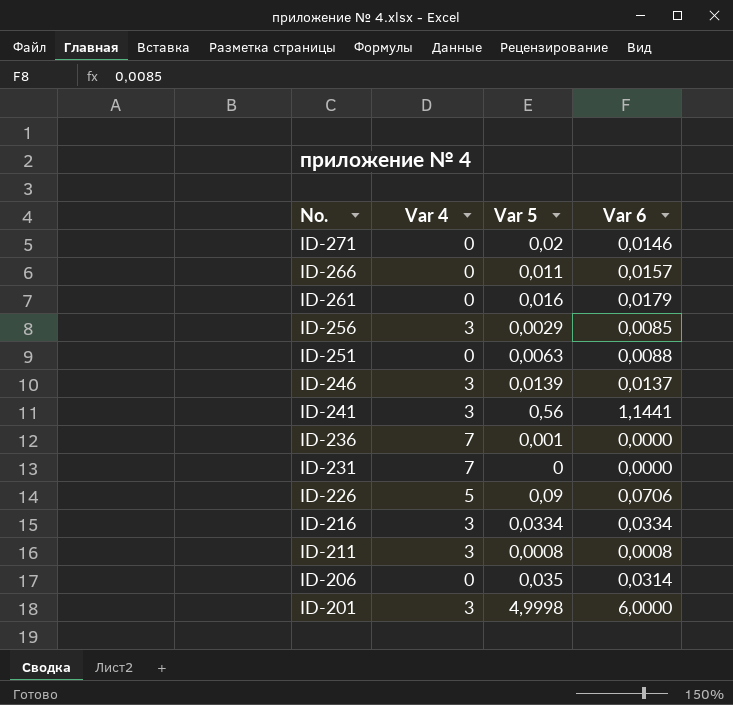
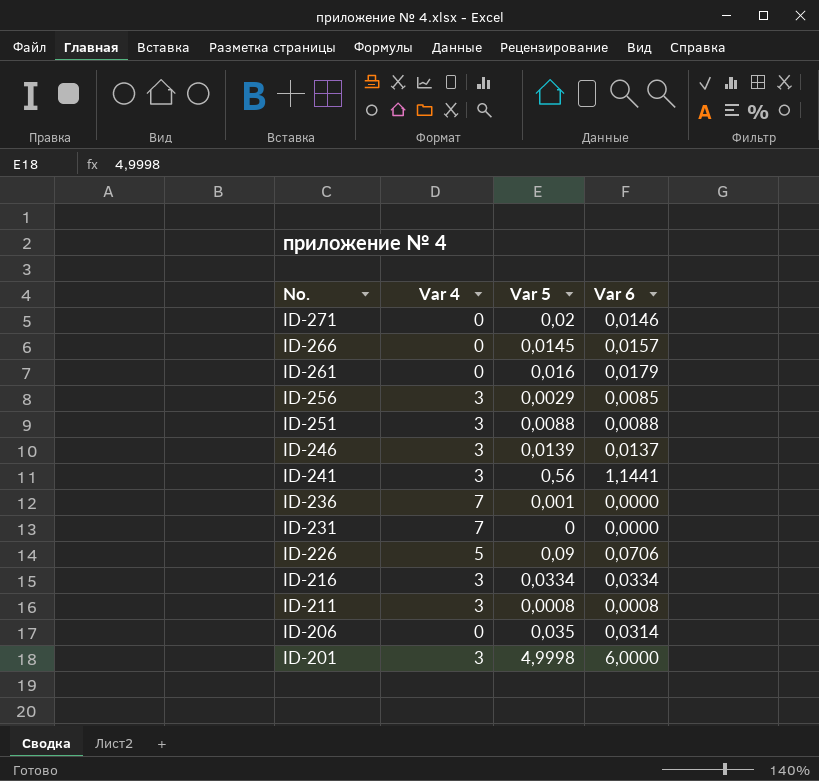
ID-266 | Var 5: 0,011 -> 0,0145
ID-251 | Var 4: 0 -> 3
ID-251 | Var 5: 0,0063 -> 0,0088

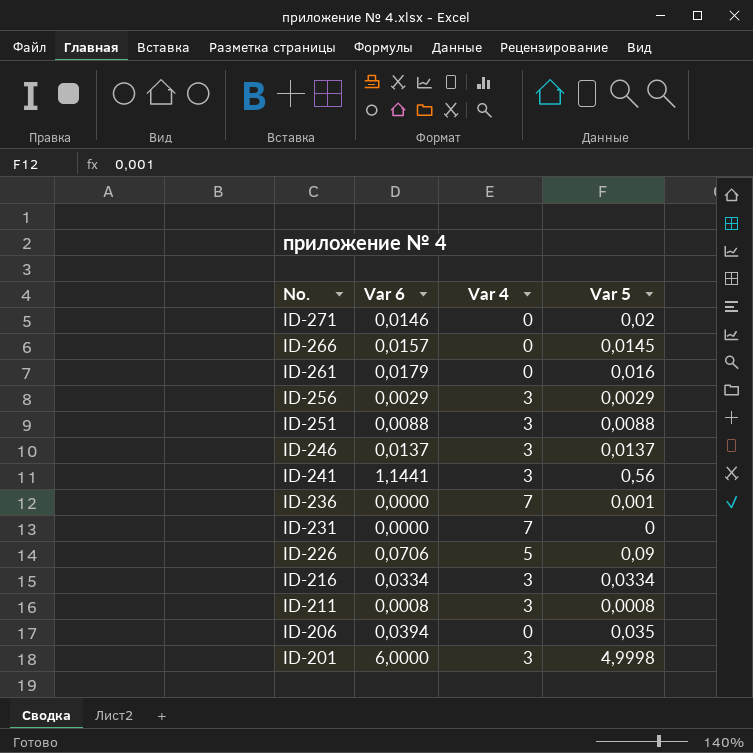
column Var 6 | position: 4 -> 2
ID-256 | Var 6: 0,0085 -> 0,0029
ID-246 | Var 5: 0,0139 -> 0,0137
ID-206 | Var 6: 0,0314 -> 0,0394

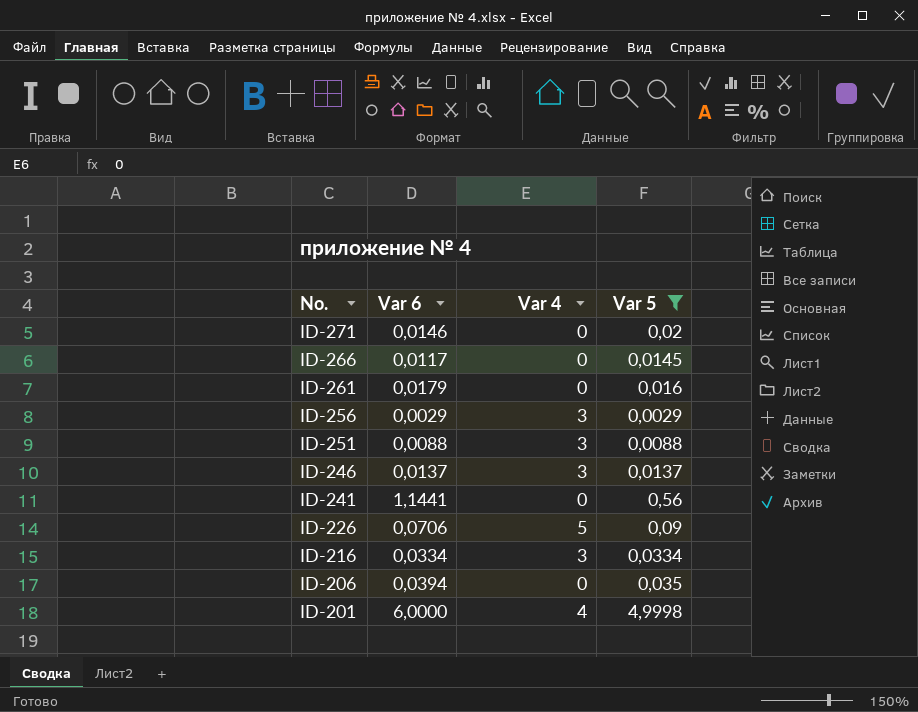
filter: none -> Var 5 >= 0,0029
ID-266 | Var 6: 0,0157 -> 0,0117
ID-241 | Var 4: 3 -> 0
ID-201 | Var 4: 3 -> 4

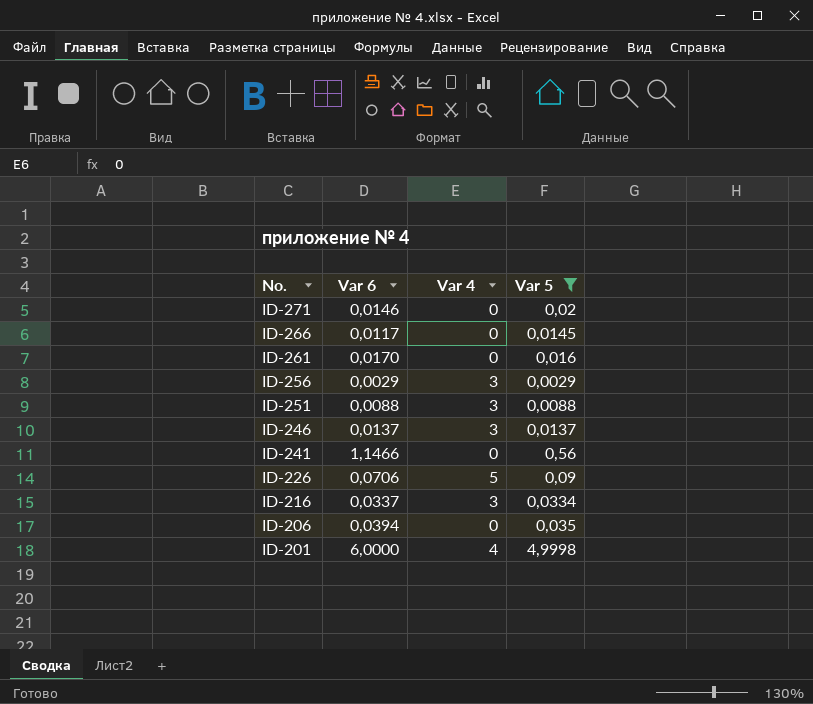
ID-261 | Var 6: 0,0179 -> 0,0170
ID-241 | Var 6: 1,1441 -> 1,1466
ID-216 | Var 6: 0,0334 -> 0,0337

